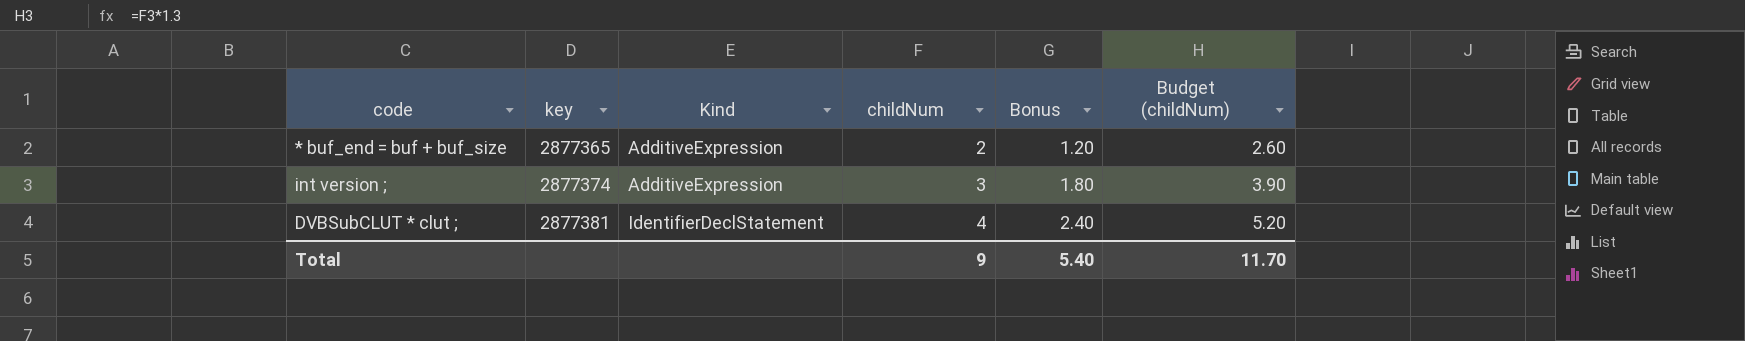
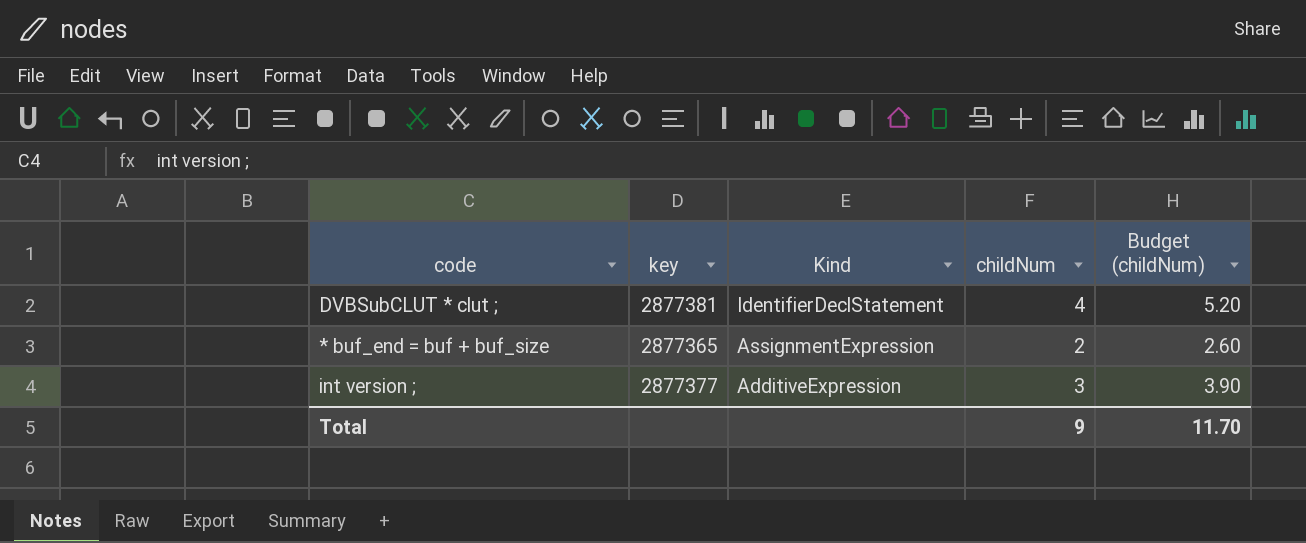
row order: key ascending -> Kind descending
column Bonus | formula: [childNum] * 0.6 -> none
* buf_end = buf + buf_size | Kind: AdditiveExpression -> AssignmentExpression
int version ; | key: 2877374 -> 2877377

